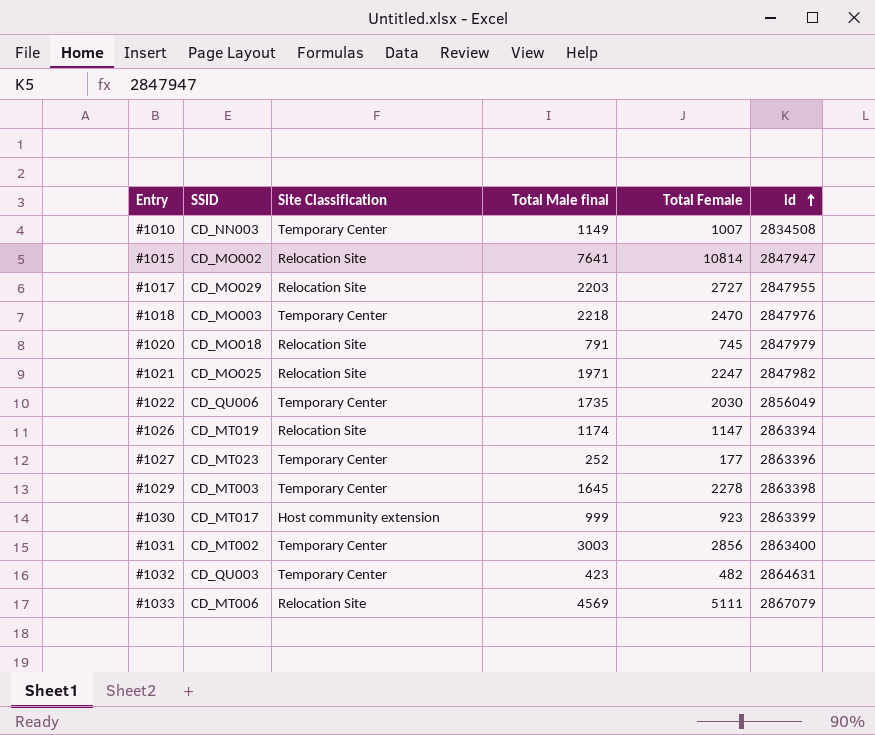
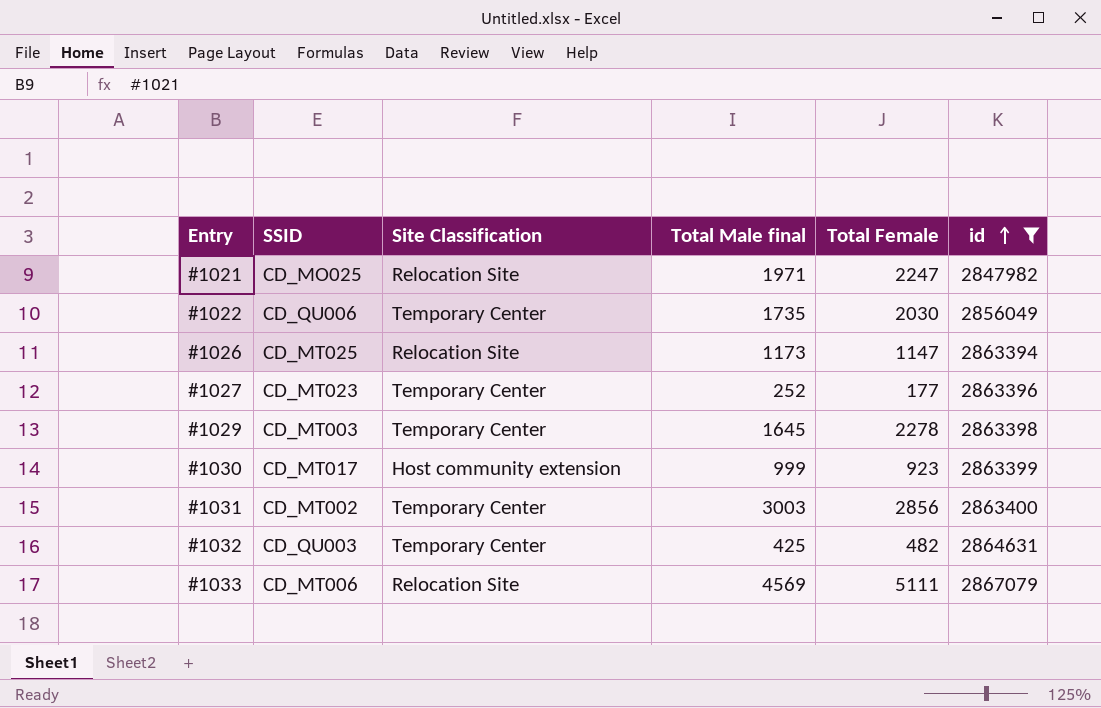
filter: none -> id >= 2847982
#1026 | SSID: CD_MT019 -> CD_MT025
#1026 | Total Male final: 1174 -> 1173
#1032 | Total Male final: 423 -> 425

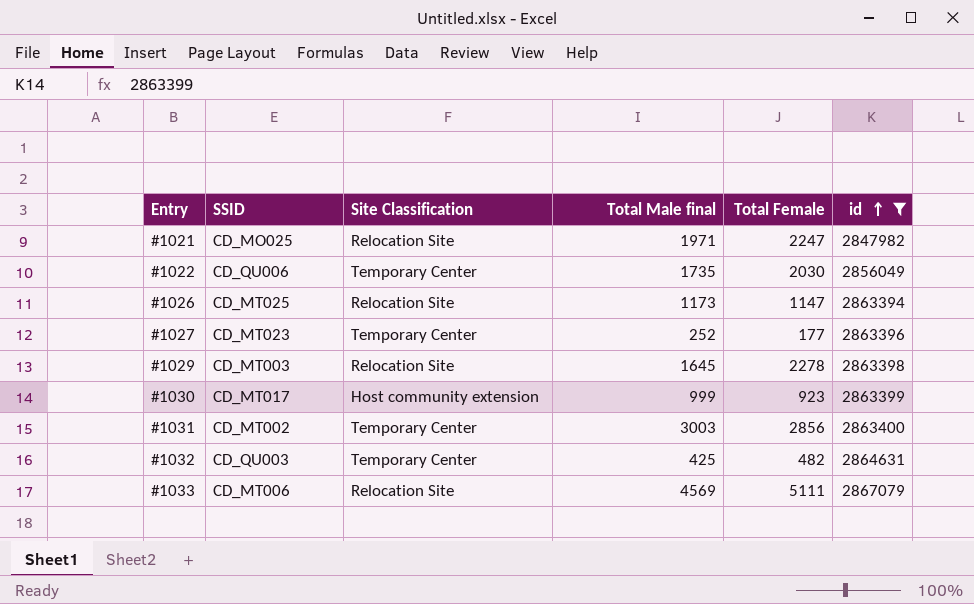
#1029 | Site Classification: Temporary Center -> Relocation Site

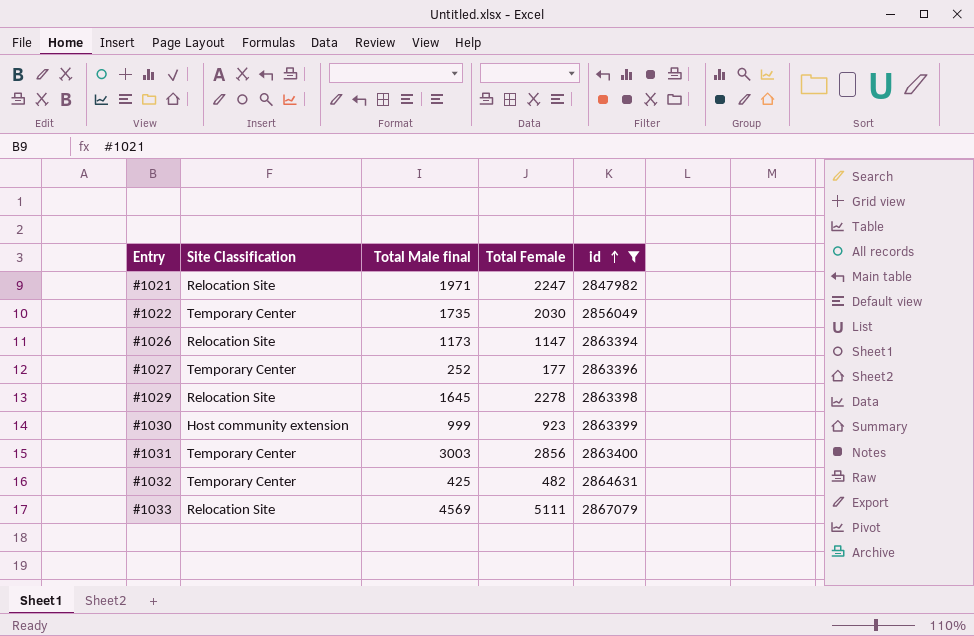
column SSID | position: 2 -> none

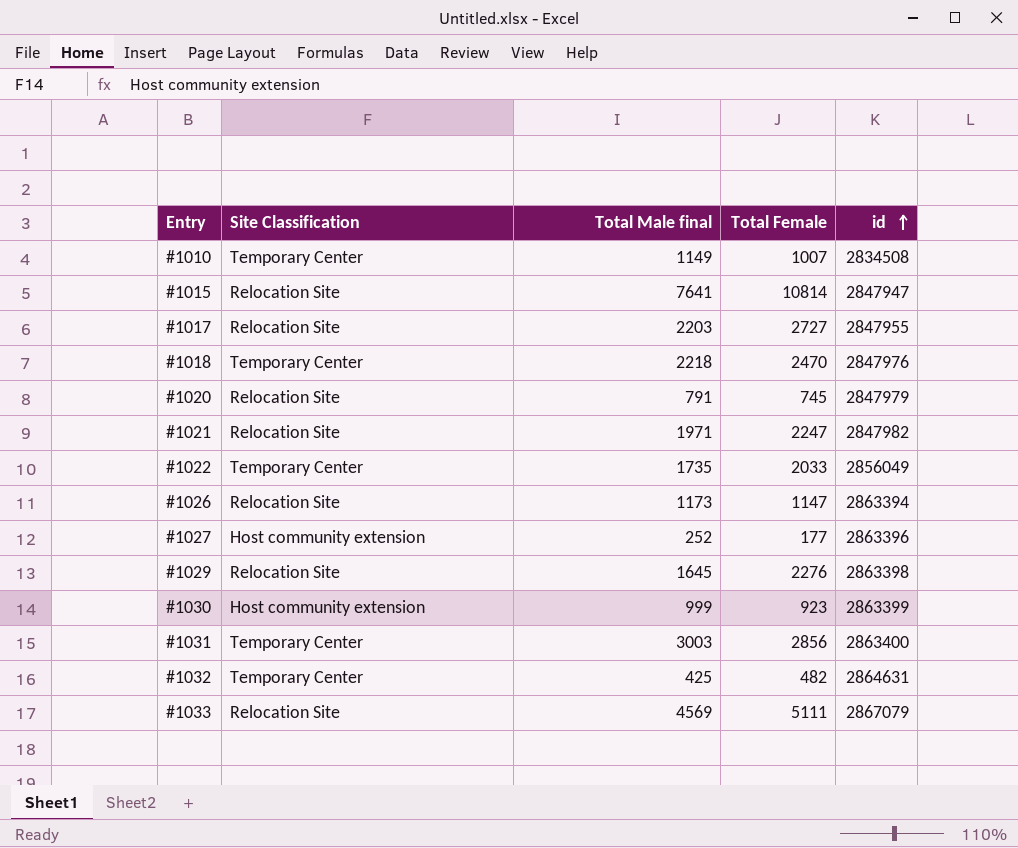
filter: id >= 2847982 -> none
#1022 | Total Female: 2030 -> 2033
#1027 | Site Classification: Temporary Center -> Host community extension
#1029 | Total Female: 2278 -> 2276

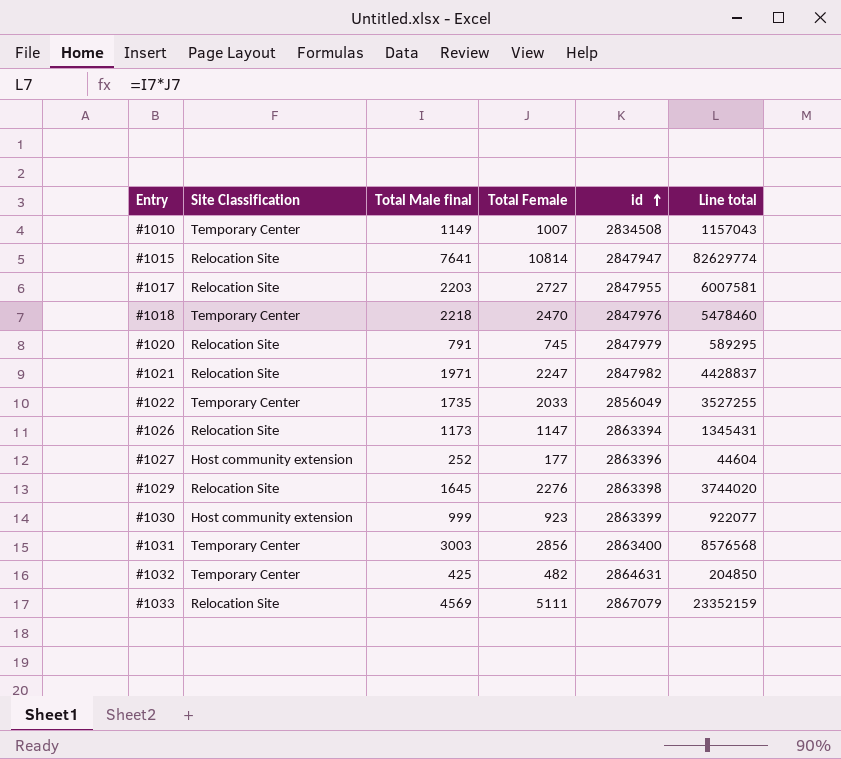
column Line total | formula: none -> [Total Male final] * [Total Female]

